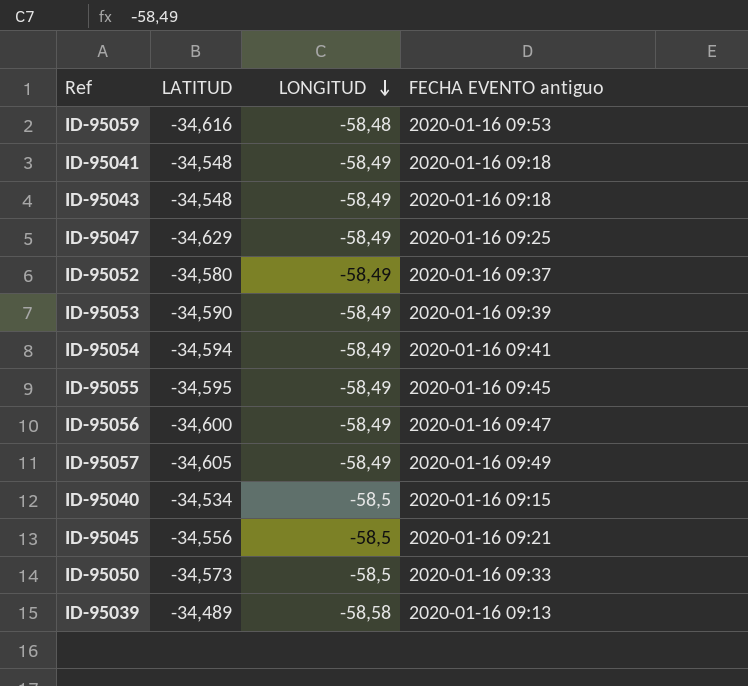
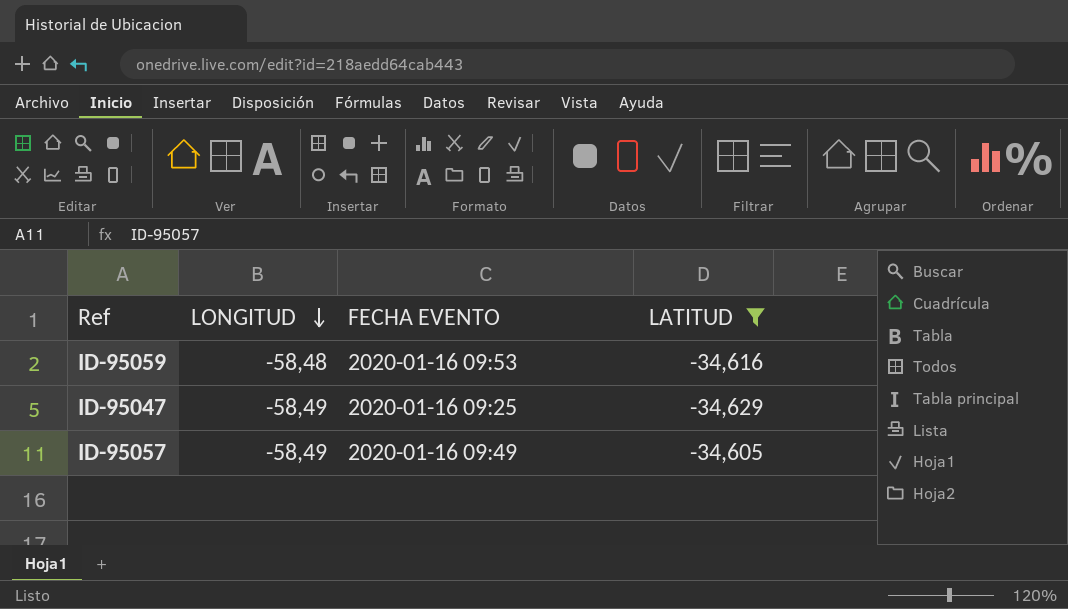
filter: none -> LATITUD <= -34,605
column name: FECHA EVENTO antiguo -> FECHA EVENTO
column LATITUD | position: 2 -> 4

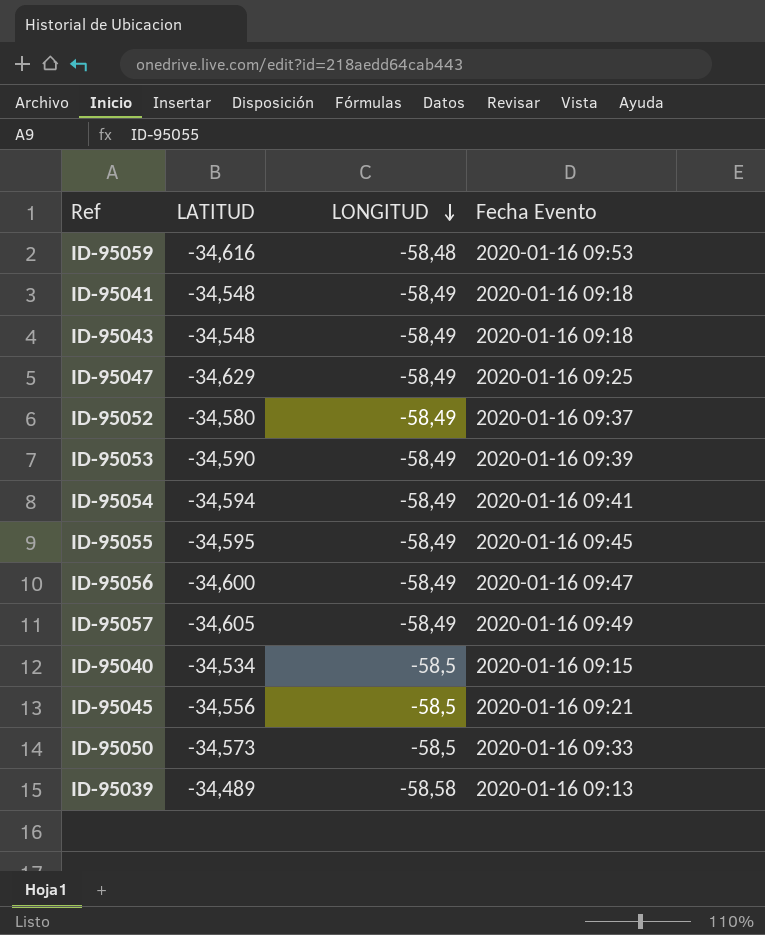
filter: LATITUD <= -34,605 -> none
column LATITUD | position: 4 -> 2
column name: FECHA EVENTO -> Fecha Evento

